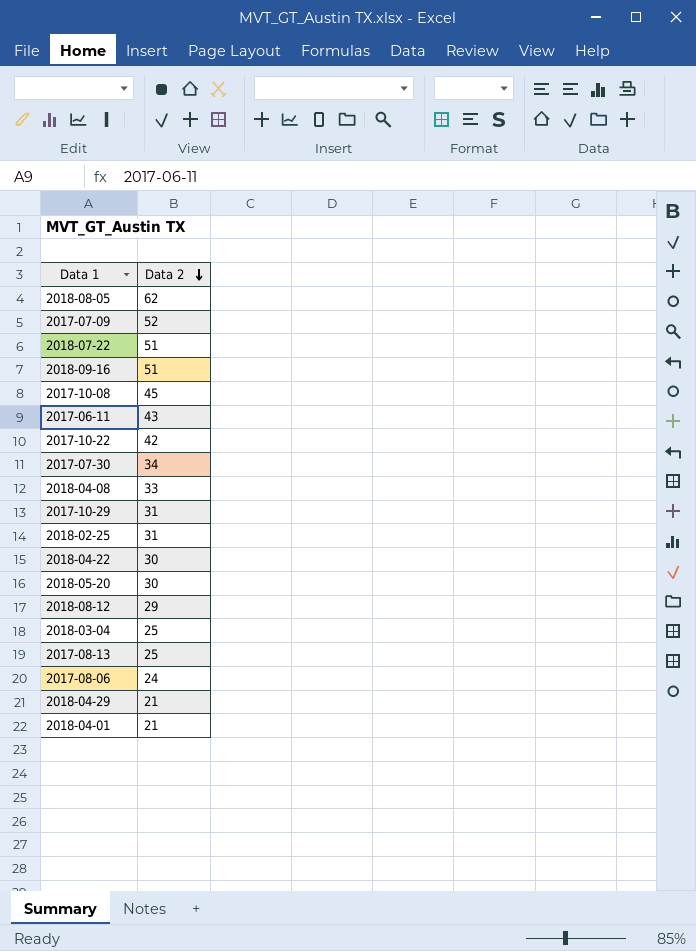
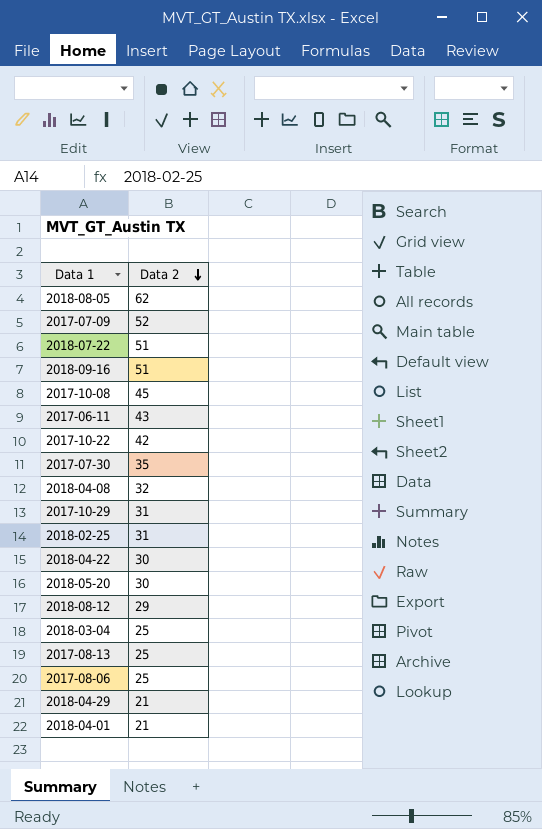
2017-07-30 | Data 2: 34 -> 35
2018-04-08 | Data 2: 33 -> 32
2017-08-06 | Data 2: 24 -> 25

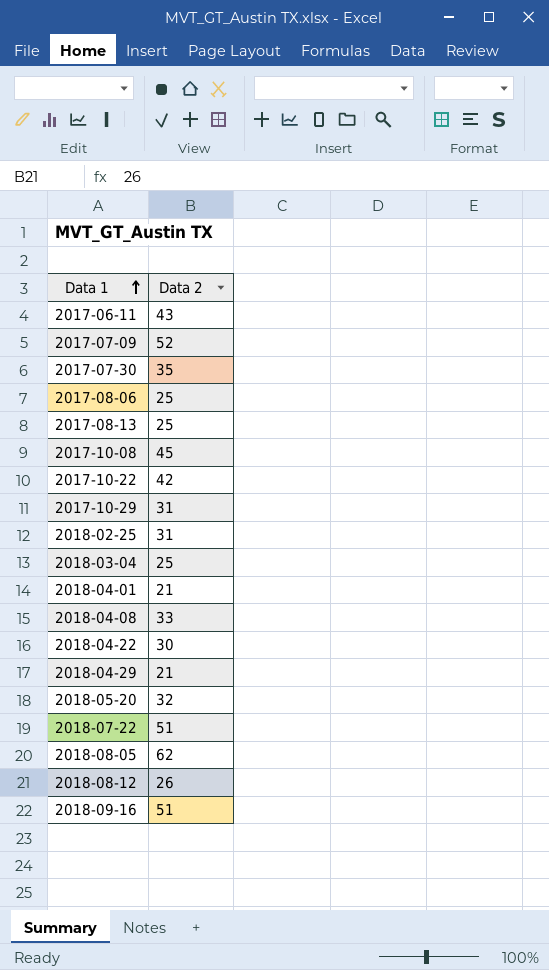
row order: Data 2 descending -> Data 1 ascending
2018-04-08 | Data 2: 32 -> 33
2018-05-20 | Data 2: 30 -> 32
2018-08-12 | Data 2: 29 -> 26

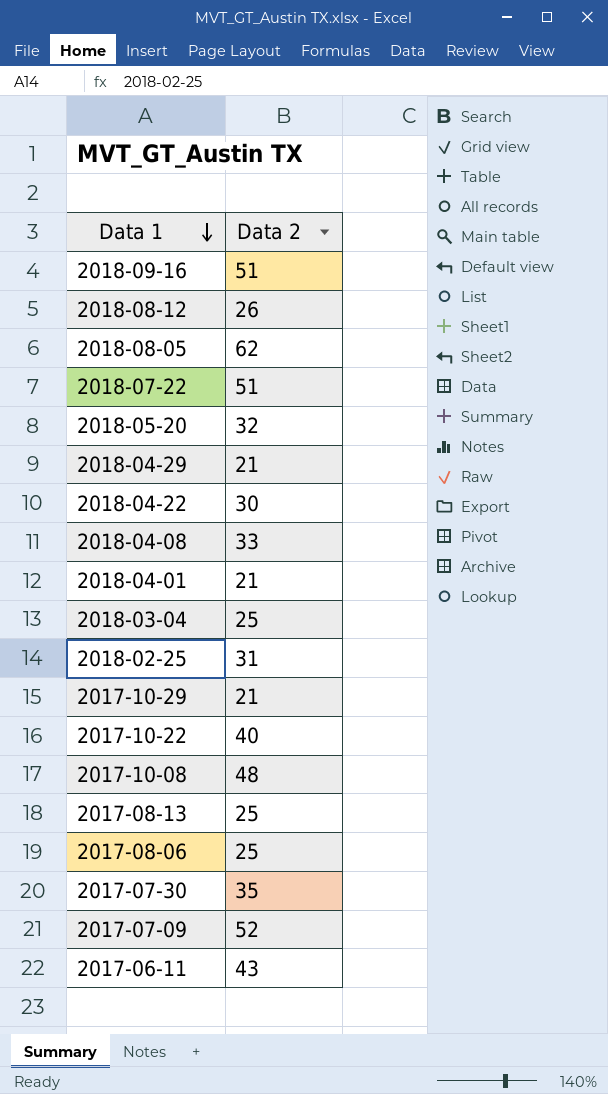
row order: Data 1 ascending -> Data 1 descending
2017-10-29 | Data 2: 31 -> 21
2017-10-22 | Data 2: 42 -> 40
2017-10-08 | Data 2: 45 -> 48

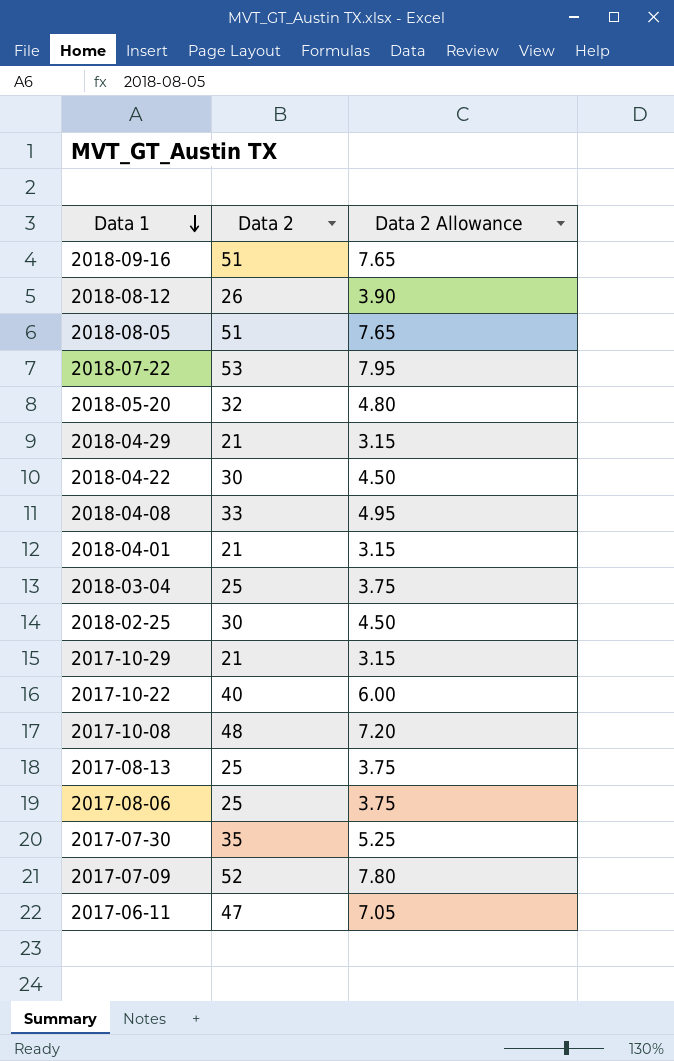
column Data 2 Allowance | formula: none -> [Data 2] * 0.15
2018-08-05 | Data 2: 62 -> 51
2018-07-22 | Data 2: 51 -> 53
2018-02-25 | Data 2: 31 -> 30
2017-06-11 | Data 2: 43 -> 47

